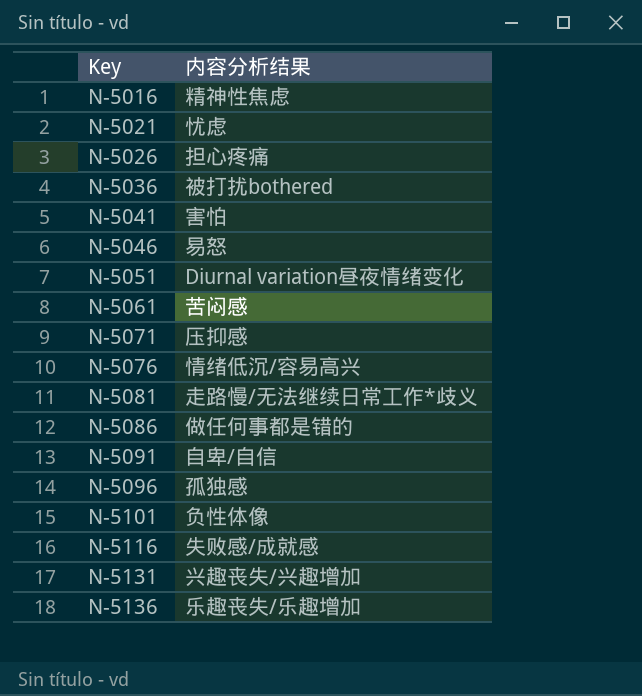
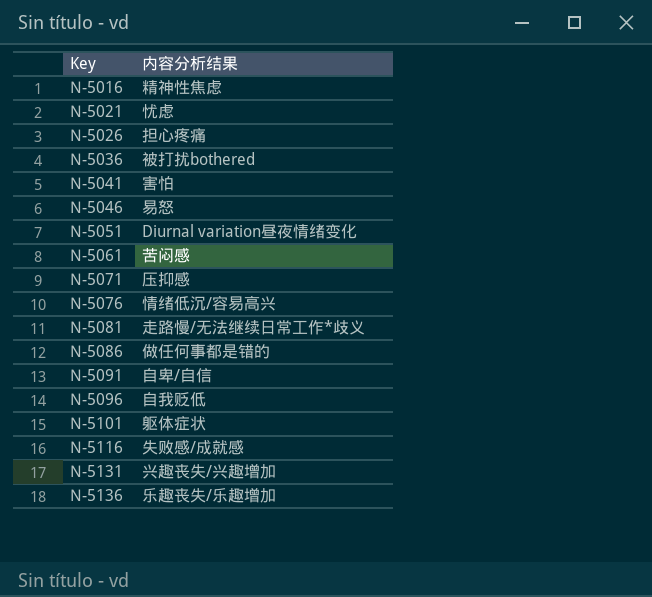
N-5096 | 内容分析结果: 孤独感 -> 自我贬低
N-5101 | 内容分析结果: 负性体像 -> 躯体症状

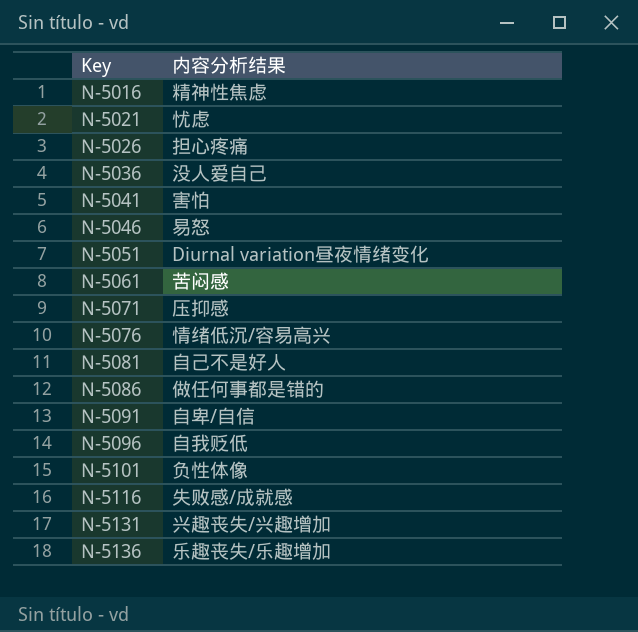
N-5036 | 内容分析结果: 被打扰bothered -> 没人爱自己
N-5081 | 内容分析结果: 走路慢/无法继续日常工作*歧义 -> 自己不是好人
N-5101 | 内容分析结果: 躯体症状 -> 负性体像

